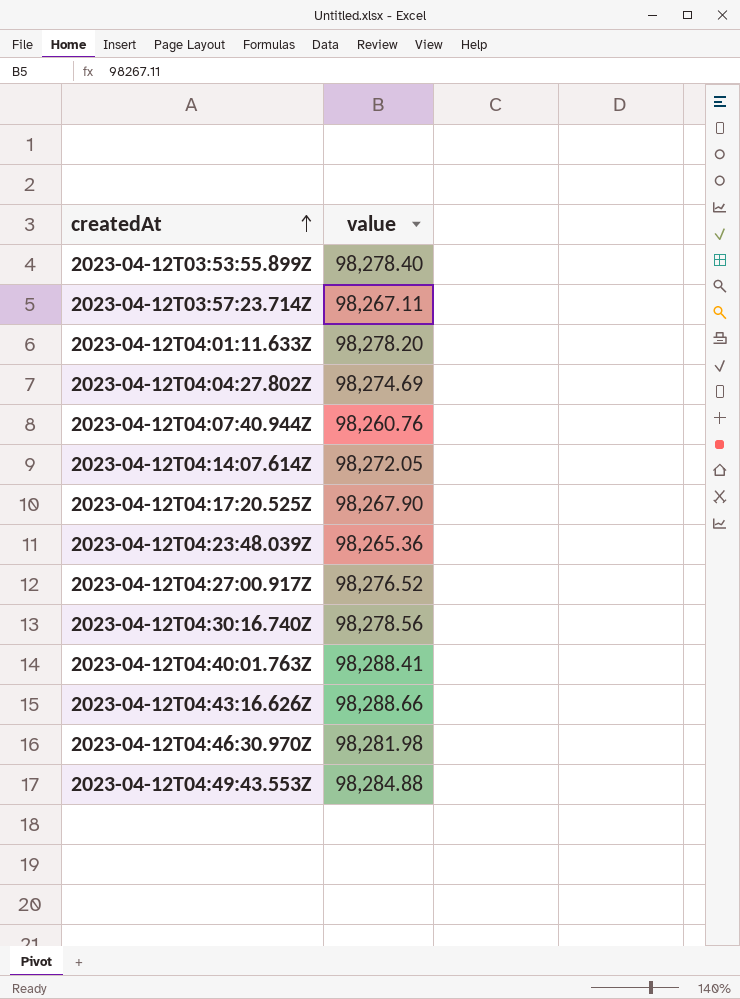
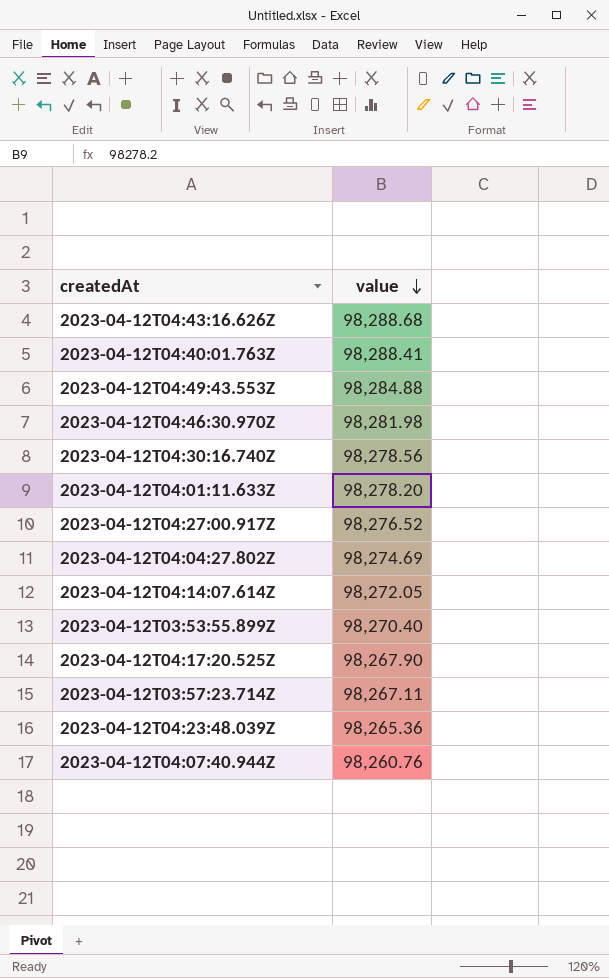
row order: createdAt ascending -> value descending
2023-04-12T04:43:16.626Z | value: 98,288.66 -> 98,288.68
2023-04-12T03:53:55.899Z | value: 98,278.40 -> 98,270.40

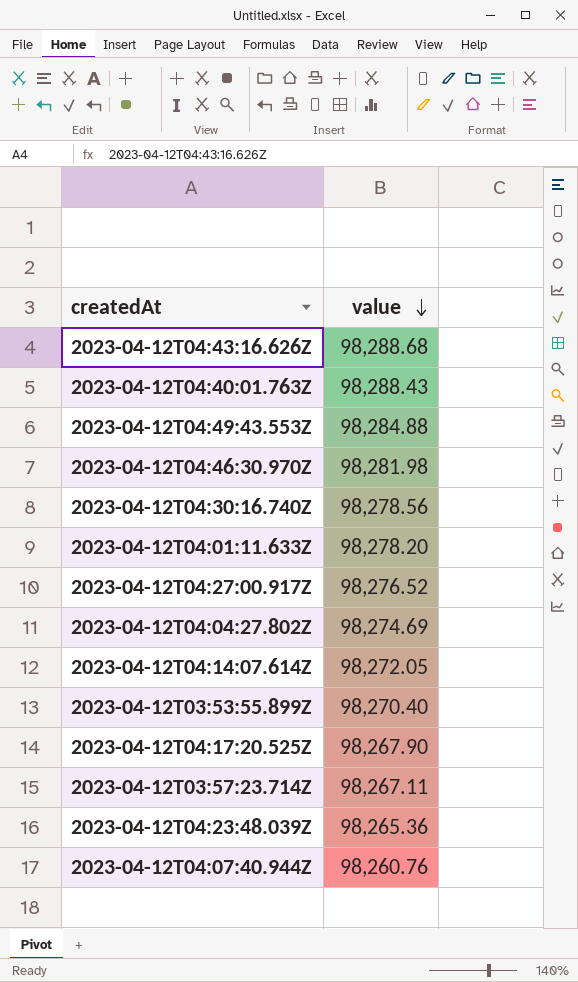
2023-04-12T04:40:01.763Z | value: 98,288.41 -> 98,288.43

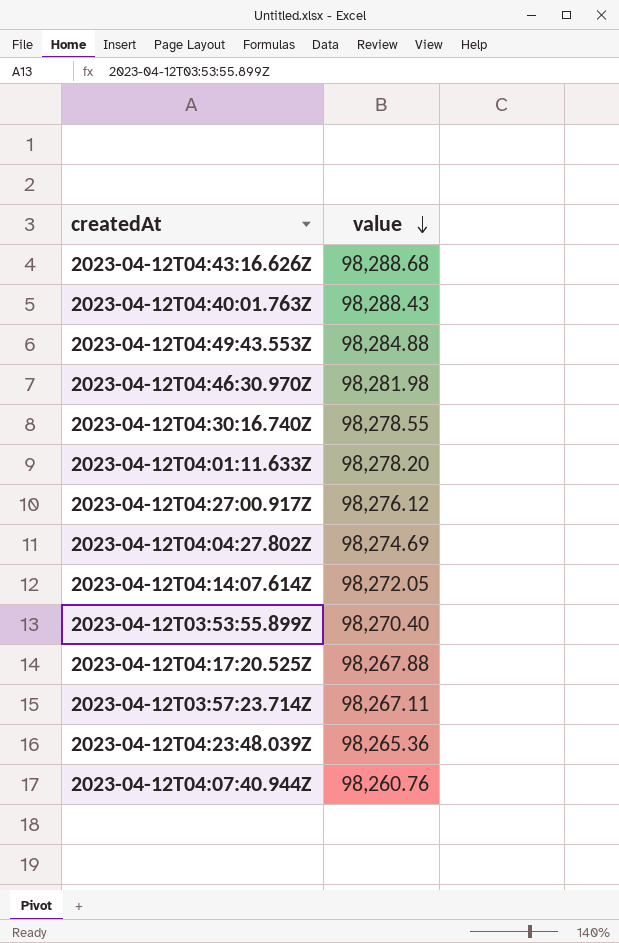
2023-04-12T04:30:16.740Z | value: 98,278.56 -> 98,278.55
2023-04-12T04:27:00.917Z | value: 98,276.52 -> 98,276.12
2023-04-12T04:17:20.525Z | value: 98,267.90 -> 98,267.88

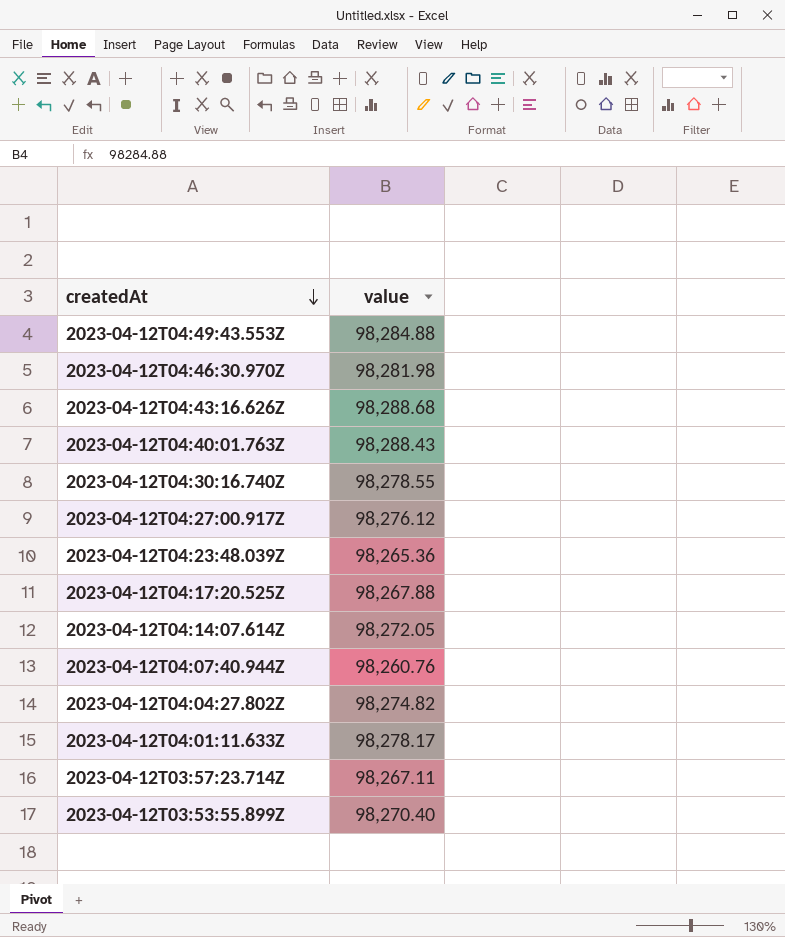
row order: value descending -> createdAt descending
2023-04-12T04:04:27.802Z | value: 98,274.69 -> 98,274.82
2023-04-12T04:01:11.633Z | value: 98,278.20 -> 98,278.17

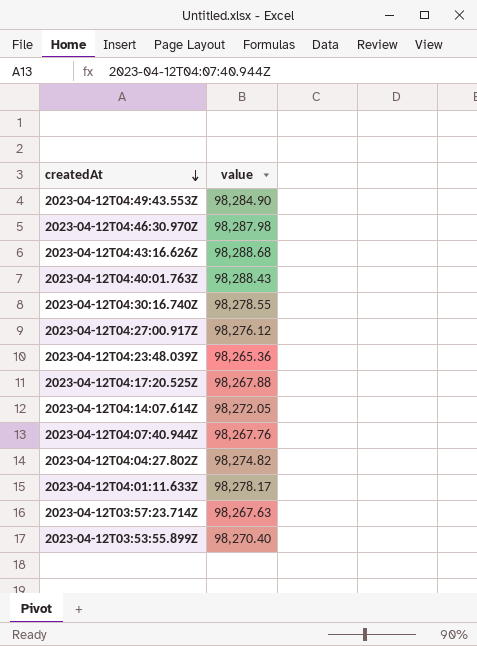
2023-04-12T04:49:43.553Z | value: 98,284.88 -> 98,284.90
2023-04-12T04:46:30.970Z | value: 98,281.98 -> 98,287.98
2023-04-12T04:07:40.944Z | value: 98,260.76 -> 98,267.76
2023-04-12T03:57:23.714Z | value: 98,267.11 -> 98,267.63

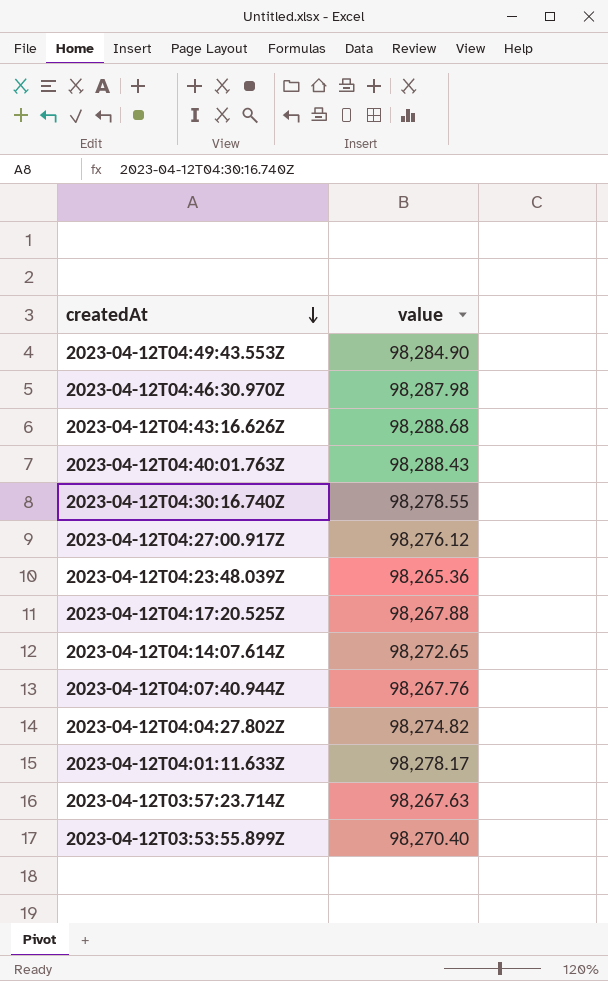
2023-04-12T04:14:07.614Z | value: 98,272.05 -> 98,272.65

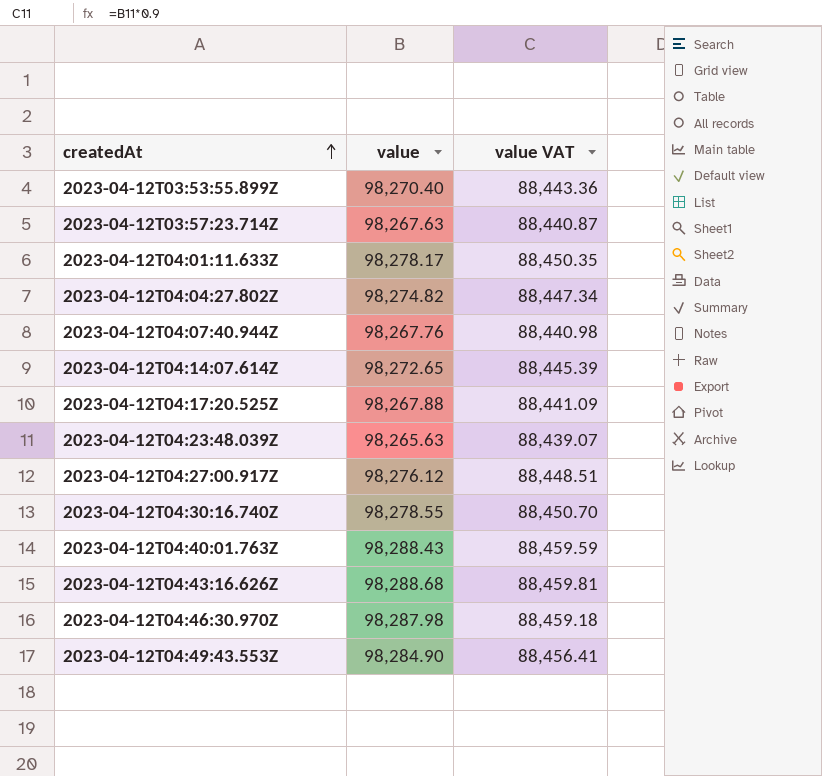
row order: createdAt descending -> createdAt ascending
column value VAT | formula: none -> [value] * 0.9
2023-04-12T04:23:48.039Z | value: 98,265.36 -> 98,265.63

